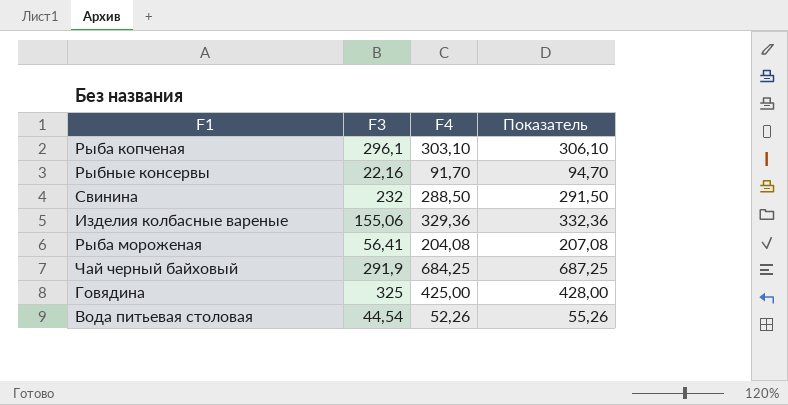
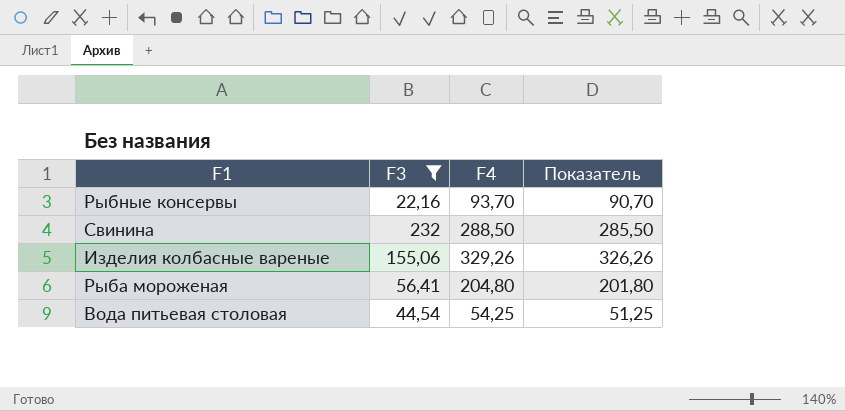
filter: none -> F3 <= 232
column Показатель | formula: [F4] + 3 -> [F4] - 3
Рыбные консервы | F4: 91,70 -> 93,70
Изделия колбасные вареные | F4: 329,36 -> 329,26
Рыба мороженая | F4: 204,08 -> 204,80
Вода питьевая столовая | F4: 52,26 -> 54,25

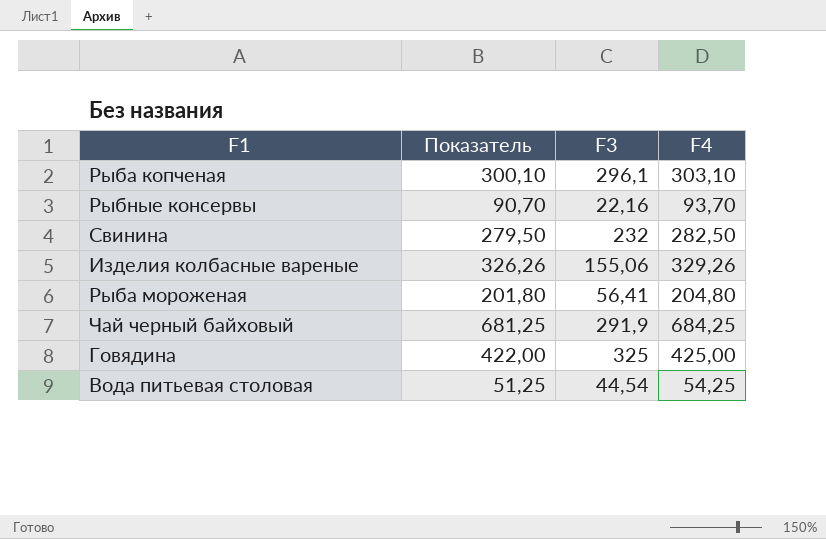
filter: F3 <= 232 -> none
column Показатель | position: 4 -> 2
Свинина | Показатель: 285,50 -> 279,50
Свинина | F4: 288,50 -> 282,50

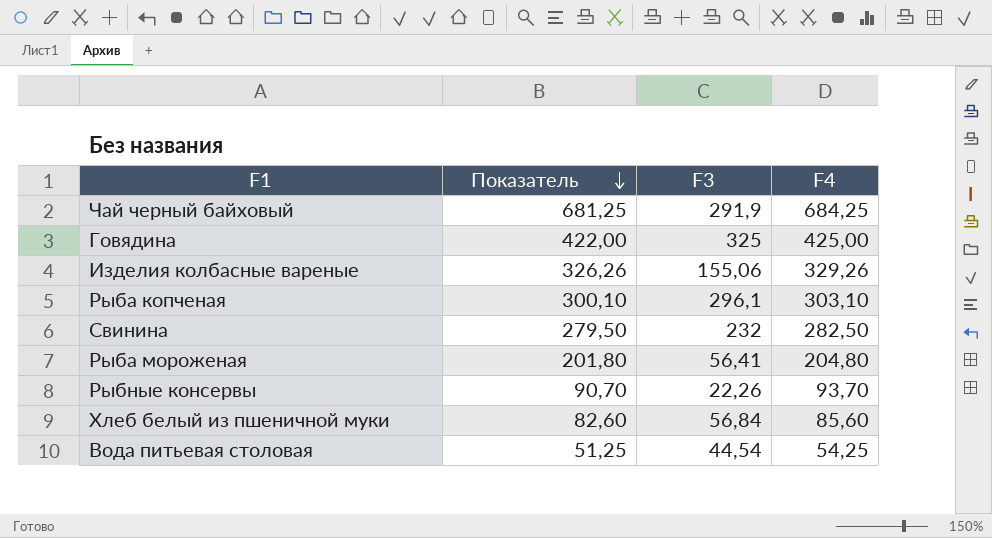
row order: none -> Показатель descending
Рыбные консервы | F3: 22,16 -> 22,26
row Хлеб белый из пшеничной муки: none -> 82,60 | 56,84 | 85,60

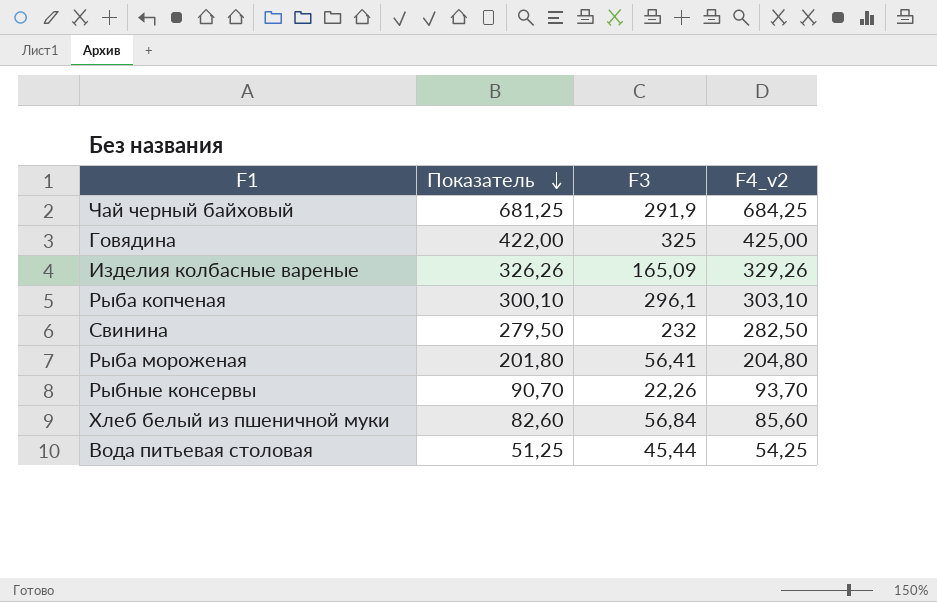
column name: F4 -> F4_v2
Изделия колбасные вареные | F3: 155,06 -> 165,09
Вода питьевая столовая | F3: 44,54 -> 45,44

